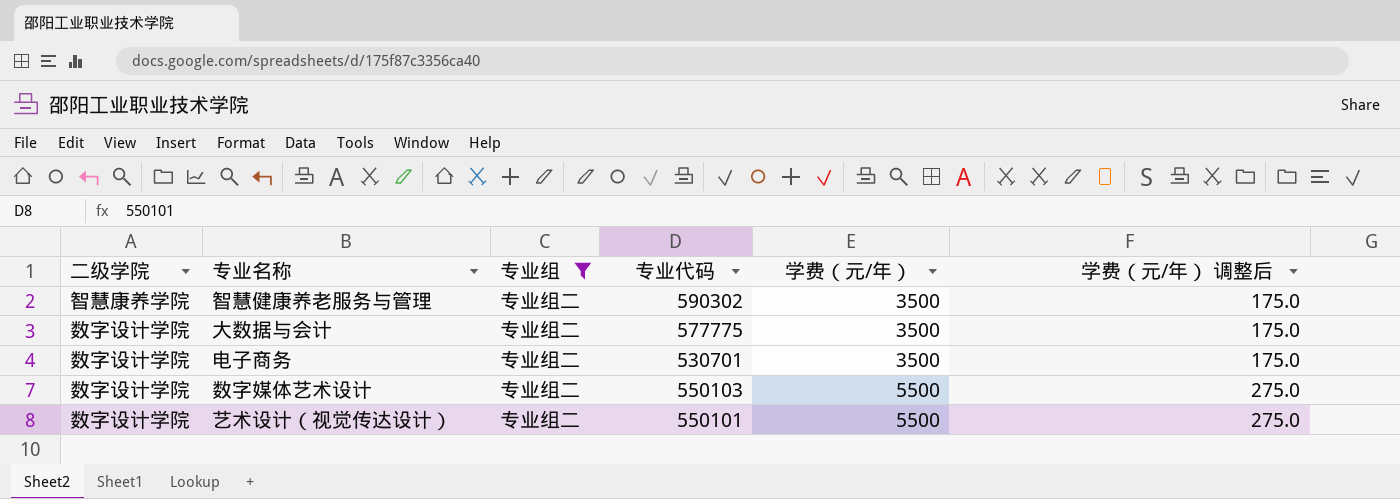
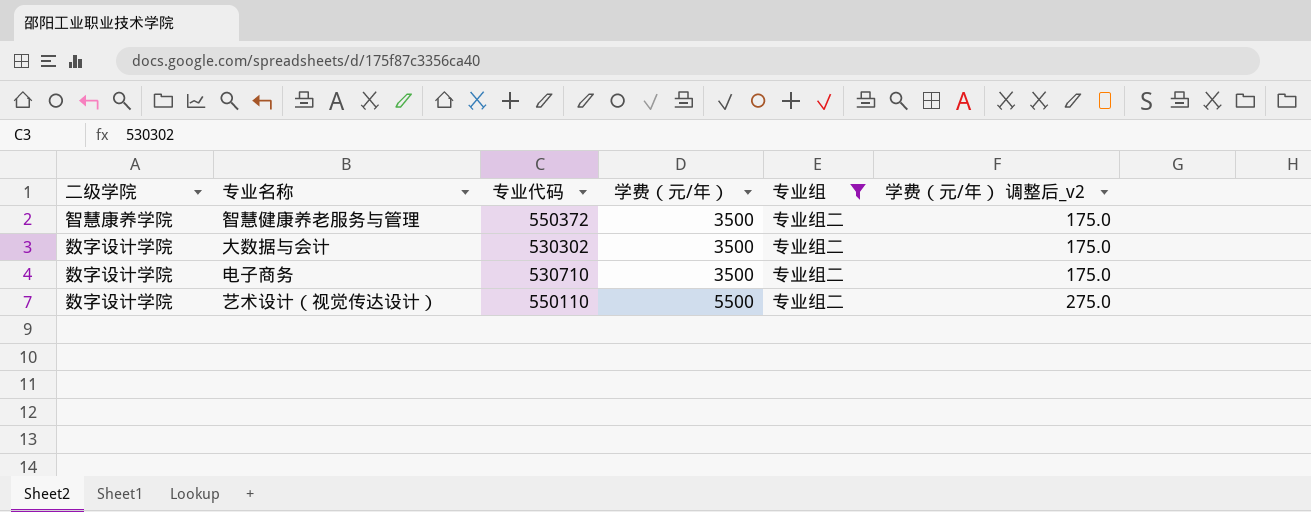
column 专业组 | position: 3 -> 5
column name: 学费（元/年） 调整后 -> 学费（元/年） 调整后_v2
row 数字媒体艺术设计: 数字设计学院 | 专业组二 | 550103 | 5500 | 275.0 -> none
智慧健康养老服务与管理 | 专业代码: 590302 -> 550372
大数据与会计 | 专业代码: 577775 -> 530302
电子商务 | 专业代码: 530701 -> 530710
艺术设计（视觉传达设计） | 专业代码: 550101 -> 550110

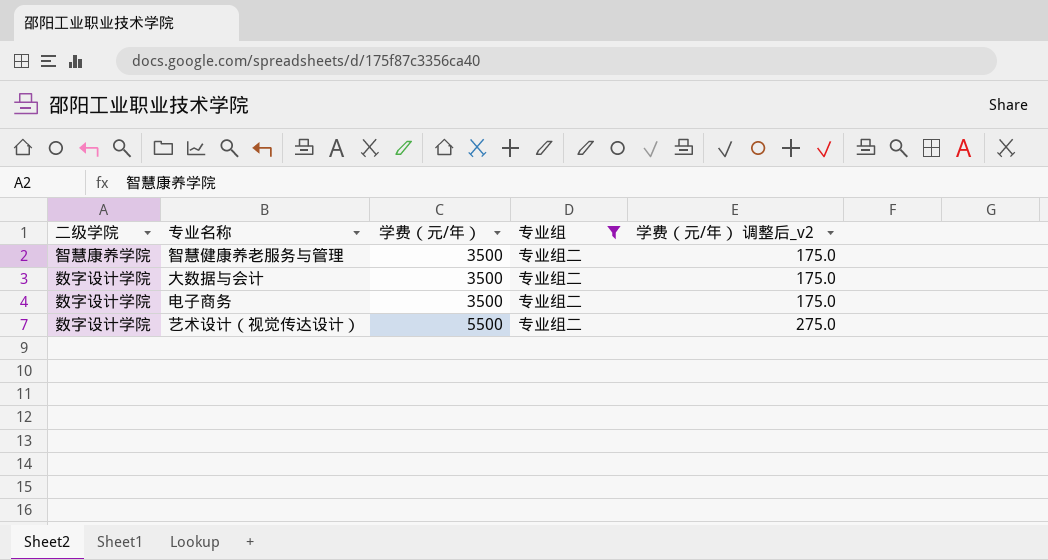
column 专业代码 | position: 3 -> none

